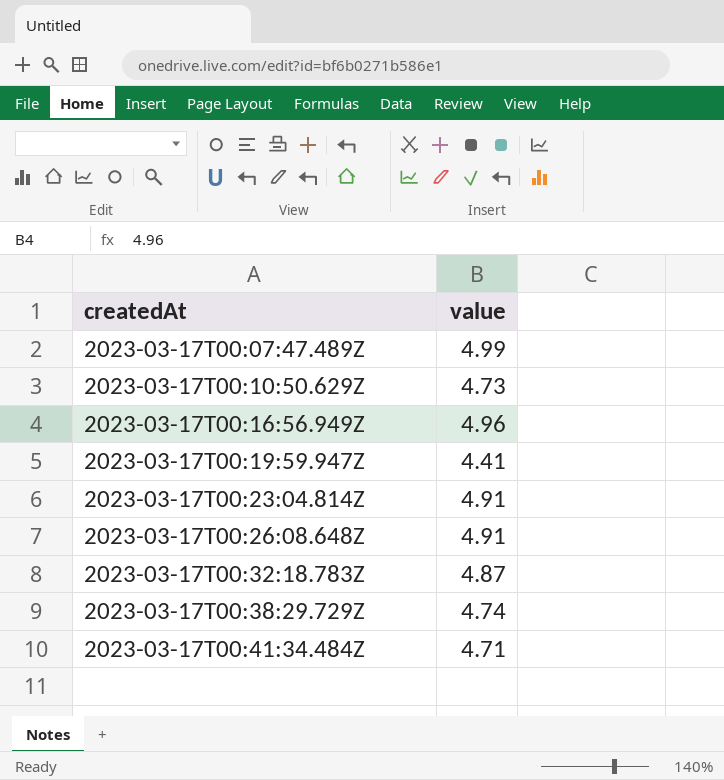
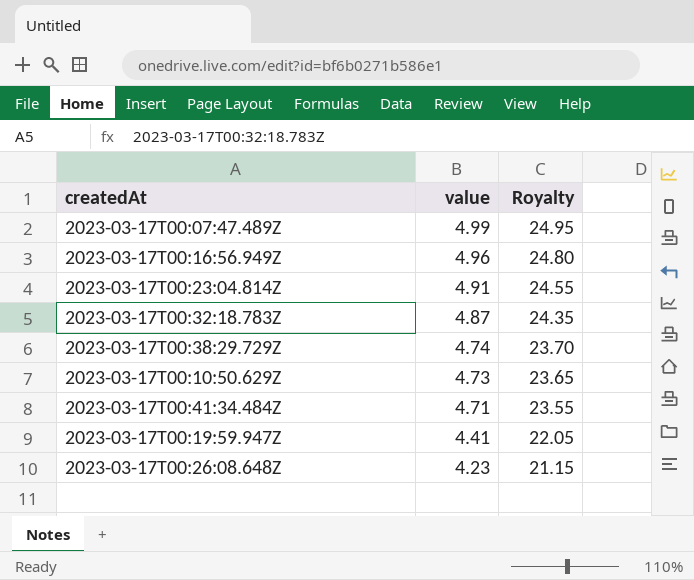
row order: createdAt ascending -> value descending
column Royalty | formula: none -> [value] * 5
2023-03-17T00:26:08.648Z | value: 4.91 -> 4.23

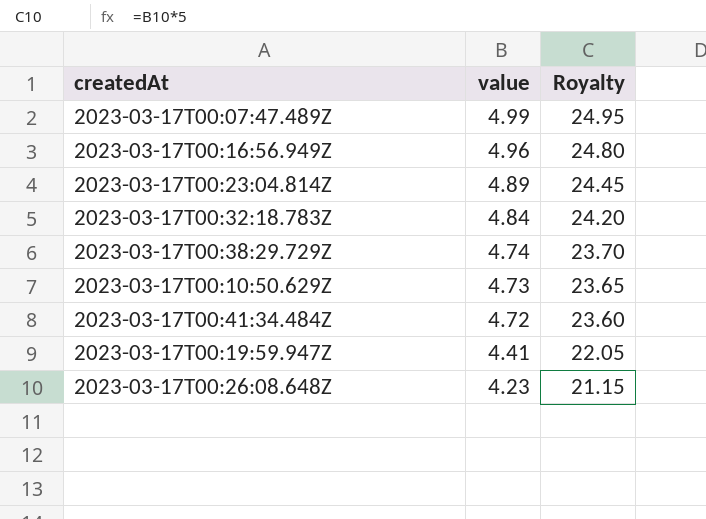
2023-03-17T00:23:04.814Z | value: 4.91 -> 4.89
2023-03-17T00:23:04.814Z | Royalty: 24.55 -> 24.45
2023-03-17T00:32:18.783Z | value: 4.87 -> 4.84
2023-03-17T00:32:18.783Z | Royalty: 24.35 -> 24.20
2023-03-17T00:41:34.484Z | value: 4.71 -> 4.72
2023-03-17T00:41:34.484Z | Royalty: 23.55 -> 23.60

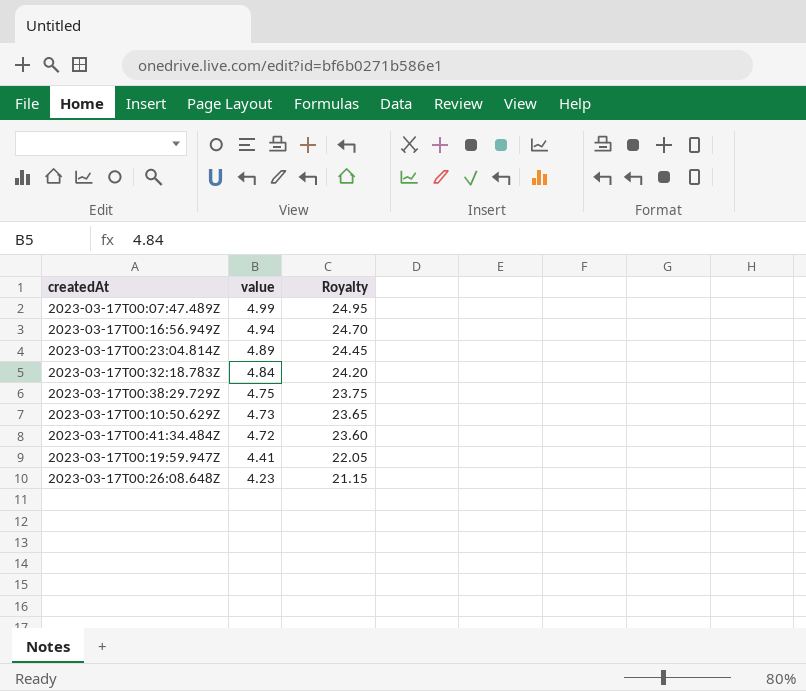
2023-03-17T00:16:56.949Z | value: 4.96 -> 4.94
2023-03-17T00:16:56.949Z | Royalty: 24.80 -> 24.70
2023-03-17T00:38:29.729Z | value: 4.74 -> 4.75
2023-03-17T00:38:29.729Z | Royalty: 23.70 -> 23.75

